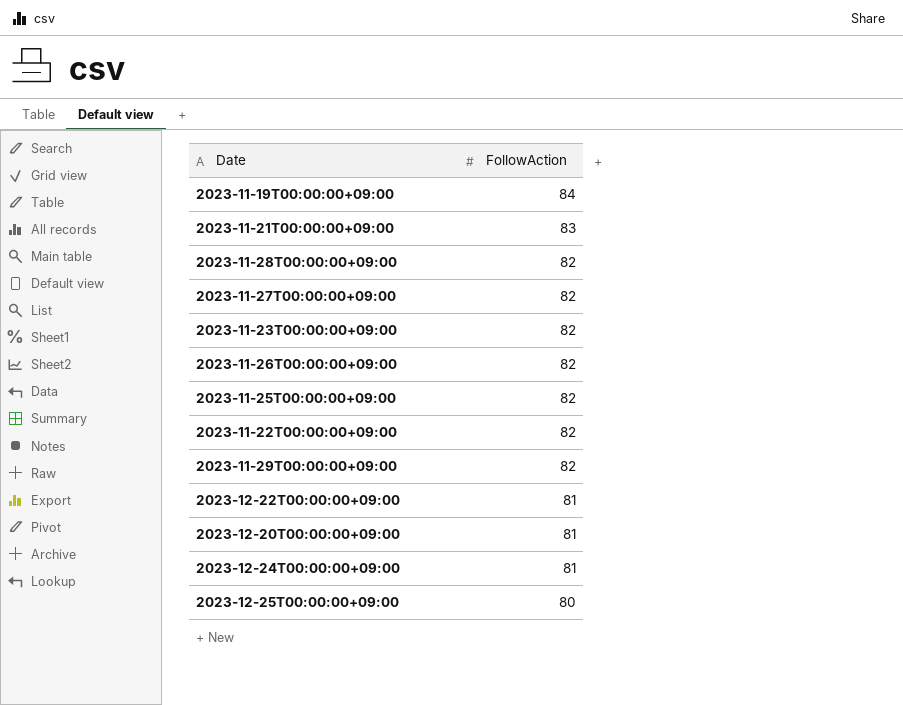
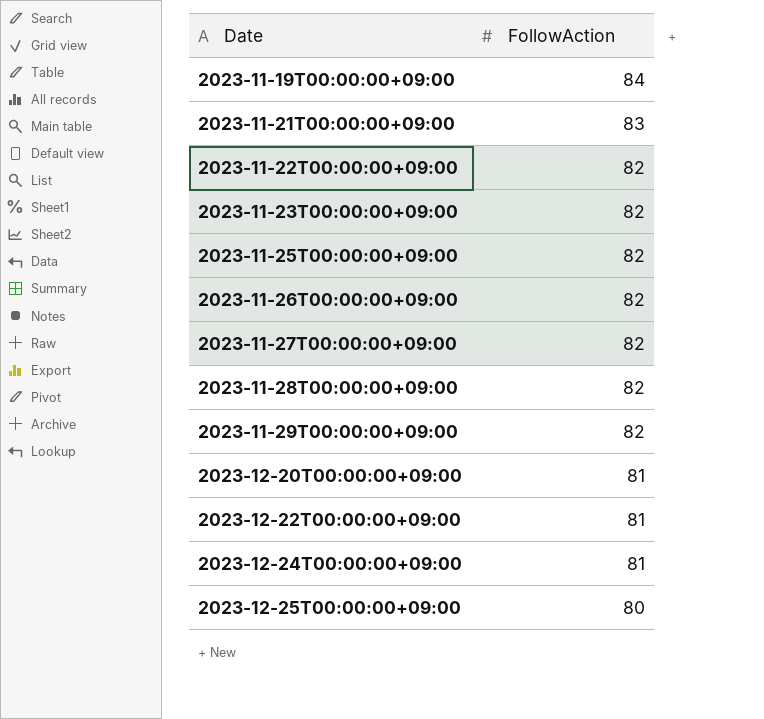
row order: FollowAction descending -> Date ascending

